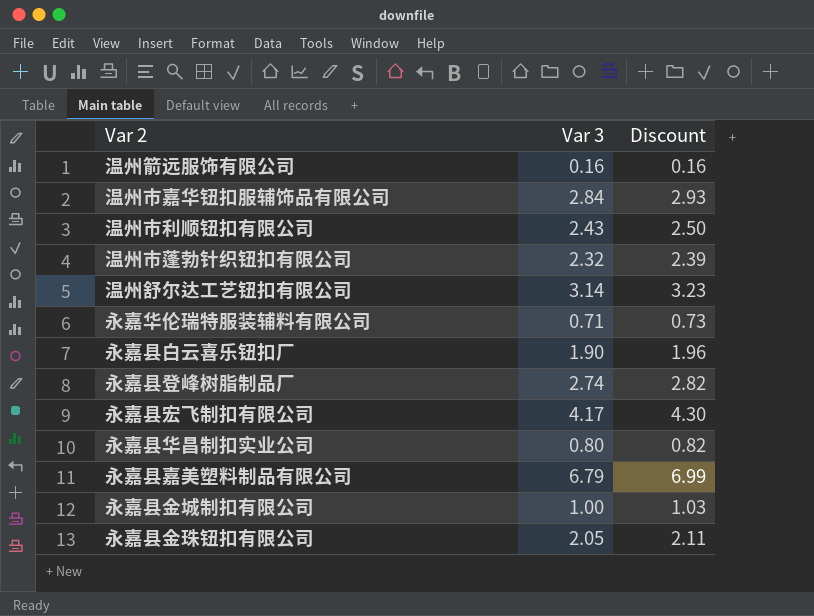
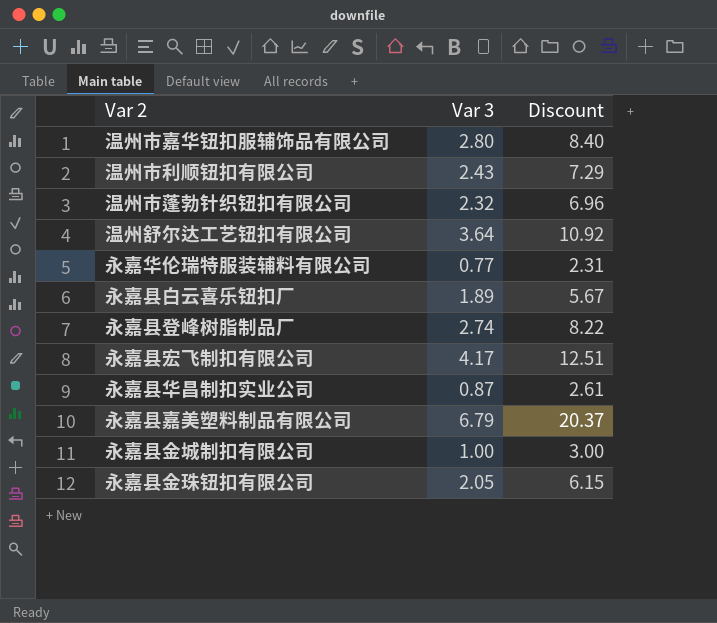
column Discount | formula: [Var 3] * 1.03 -> [Var 3] * 3
row 温州箭远服饰有限公司: 0.16 | 0.16 -> none
温州市嘉华钮扣服辅饰品有限公司 | Var 3: 2.84 -> 2.80
温州舒尔达工艺钮扣有限公司 | Var 3: 3.14 -> 3.64
永嘉华伦瑞特服装辅料有限公司 | Var 3: 0.71 -> 0.77
永嘉县白云喜乐钮扣厂 | Var 3: 1.90 -> 1.89
永嘉县华昌制扣实业公司 | Var 3: 0.80 -> 0.87

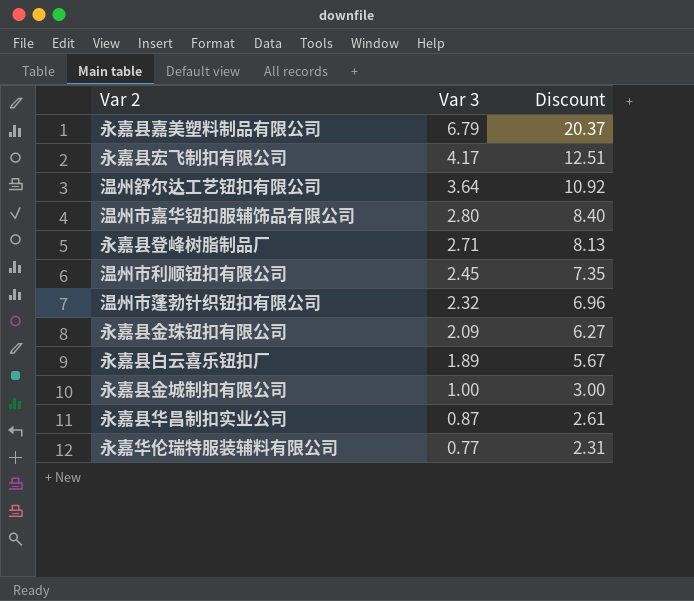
row order: none -> Var 3 descending
永嘉县登峰树脂制品厂 | Var 3: 2.74 -> 2.71
永嘉县登峰树脂制品厂 | Discount: 8.22 -> 8.13
温州市利顺钮扣有限公司 | Var 3: 2.43 -> 2.45
温州市利顺钮扣有限公司 | Discount: 7.29 -> 7.35
永嘉县金珠钮扣有限公司 | Var 3: 2.05 -> 2.09
永嘉县金珠钮扣有限公司 | Discount: 6.15 -> 6.27

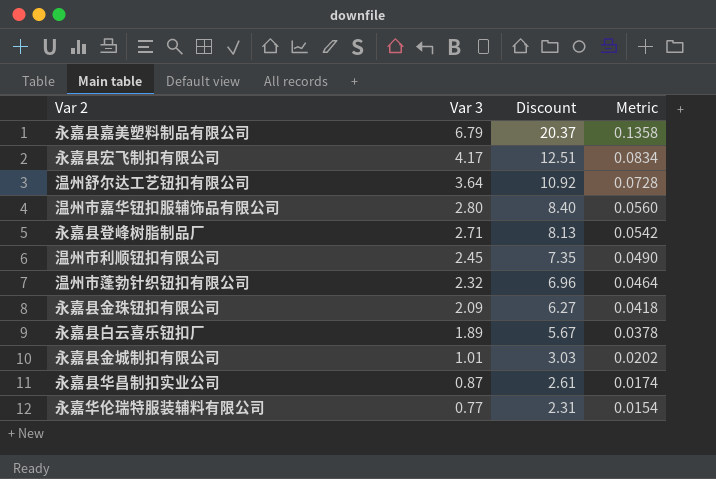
column Metric | formula: none -> [Var 3] * 0.02
永嘉县金城制扣有限公司 | Var 3: 1.00 -> 1.01
永嘉县金城制扣有限公司 | Discount: 3.00 -> 3.03

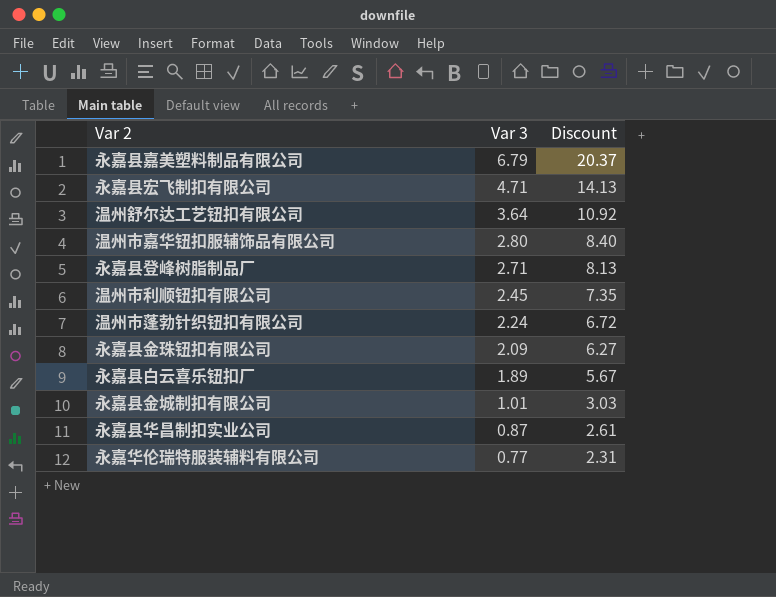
column Metric | formula: [Var 3] * 0.02 -> none
永嘉县宏飞制扣有限公司 | Var 3: 4.17 -> 4.71
永嘉县宏飞制扣有限公司 | Discount: 12.51 -> 14.13
温州市蓬勃针织钮扣有限公司 | Var 3: 2.32 -> 2.24
温州市蓬勃针织钮扣有限公司 | Discount: 6.96 -> 6.72

